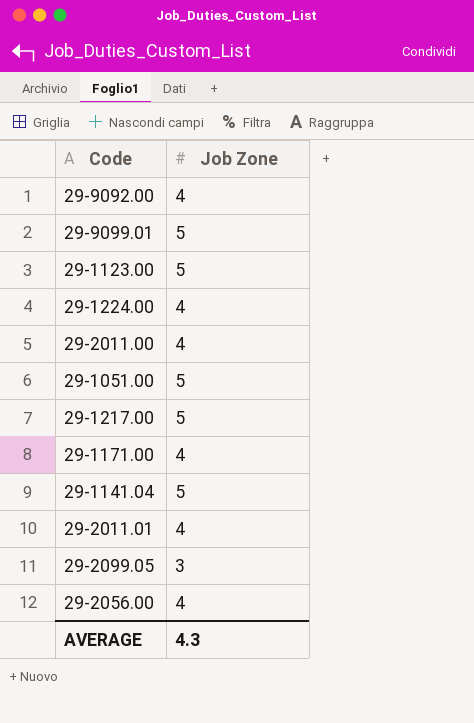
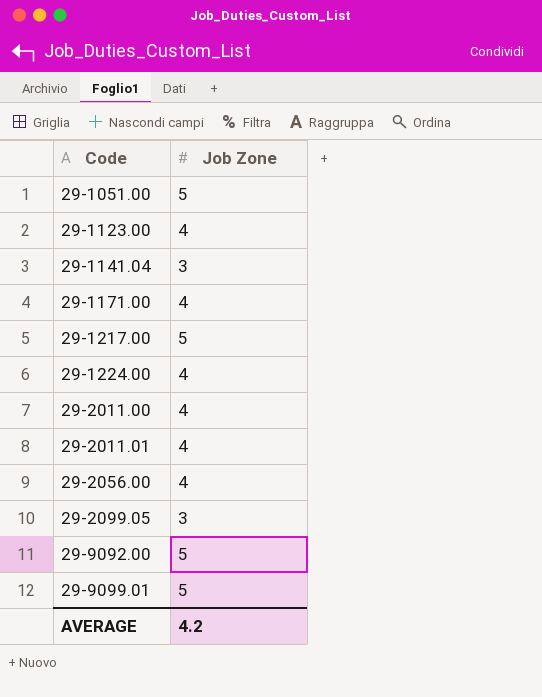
row order: none -> Code ascending
29-1123.00 | Job Zone: 5 -> 4
29-1141.04 | Job Zone: 5 -> 3
29-9092.00 | Job Zone: 4 -> 5
AVERAGE | Job Zone: 4.3 -> 4.2

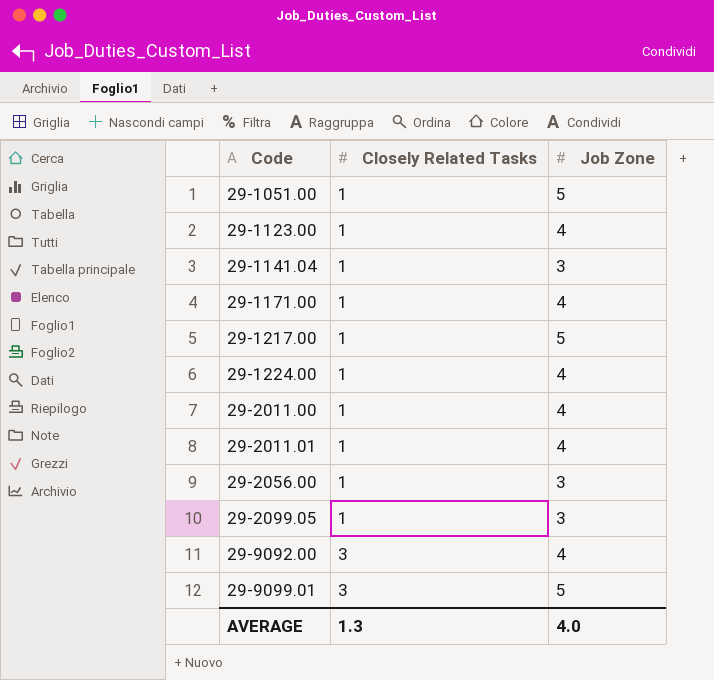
column Closely Related Tasks | position: none -> 2
29-2056.00 | Job Zone: 4 -> 3
29-9092.00 | Job Zone: 5 -> 4
AVERAGE | Job Zone: 4.2 -> 4.0

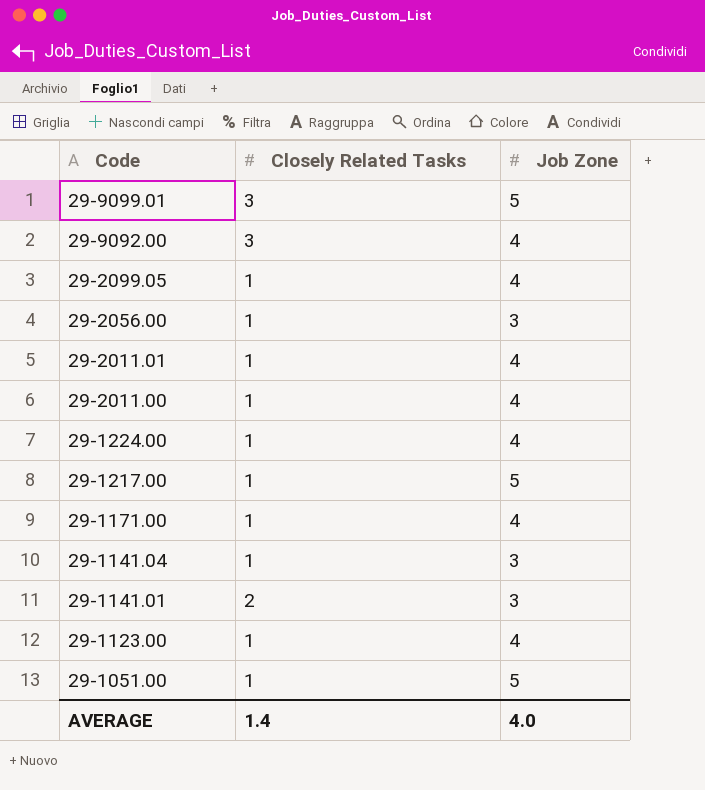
row order: Code ascending -> Code descending
29-2099.05 | Job Zone: 3 -> 4
row 29-1141.01: none -> 2 | 3
AVERAGE | Closely Related Tasks: 1.3 -> 1.4

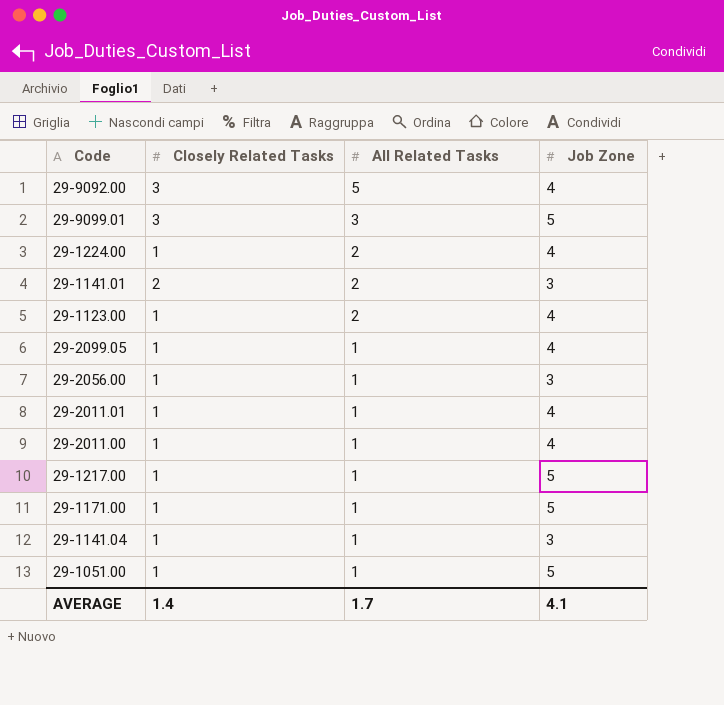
row order: Code descending -> All Related Tasks descending
column All Related Tasks | position: none -> 3
29-1171.00 | Job Zone: 4 -> 5
AVERAGE | Job Zone: 4.0 -> 4.1

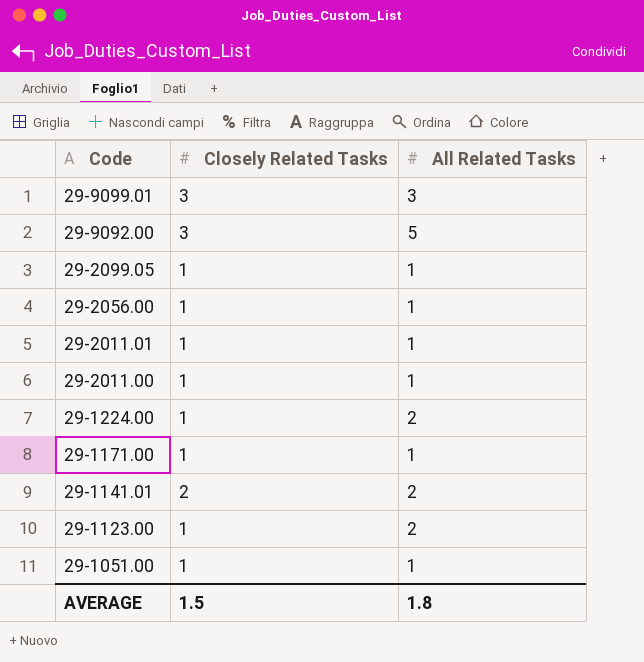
row order: All Related Tasks descending -> Code descending
column Job Zone | position: 4 -> none
row 29-1217.00: 1 | 1 | 5 -> none
row 29-1141.04: 1 | 1 | 3 -> none
AVERAGE | Closely Related Tasks: 1.4 -> 1.5
AVERAGE | All Related Tasks: 1.7 -> 1.8

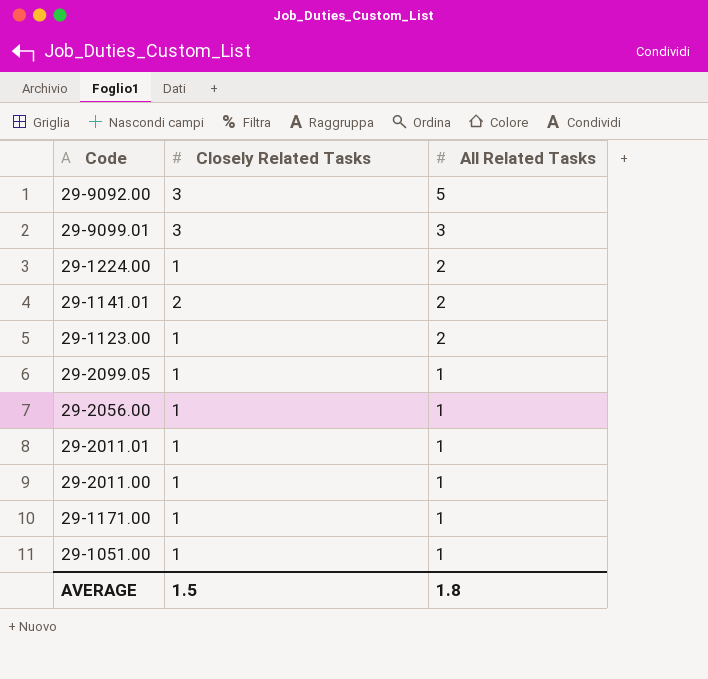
row order: Code descending -> All Related Tasks descending

